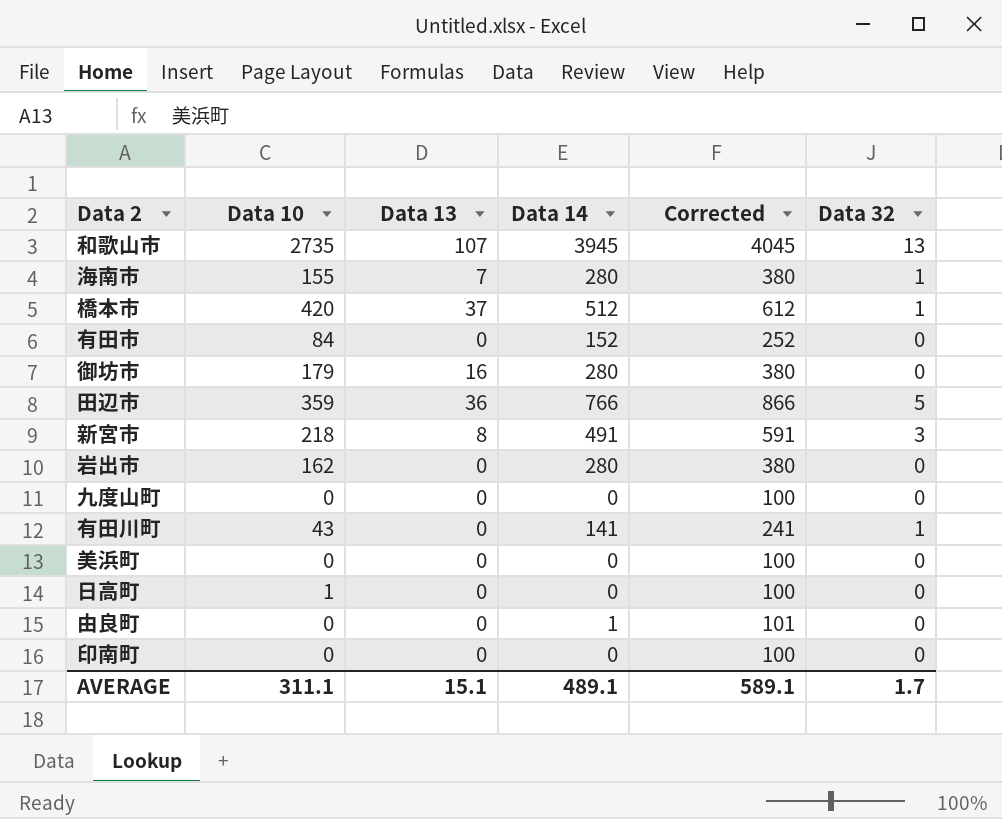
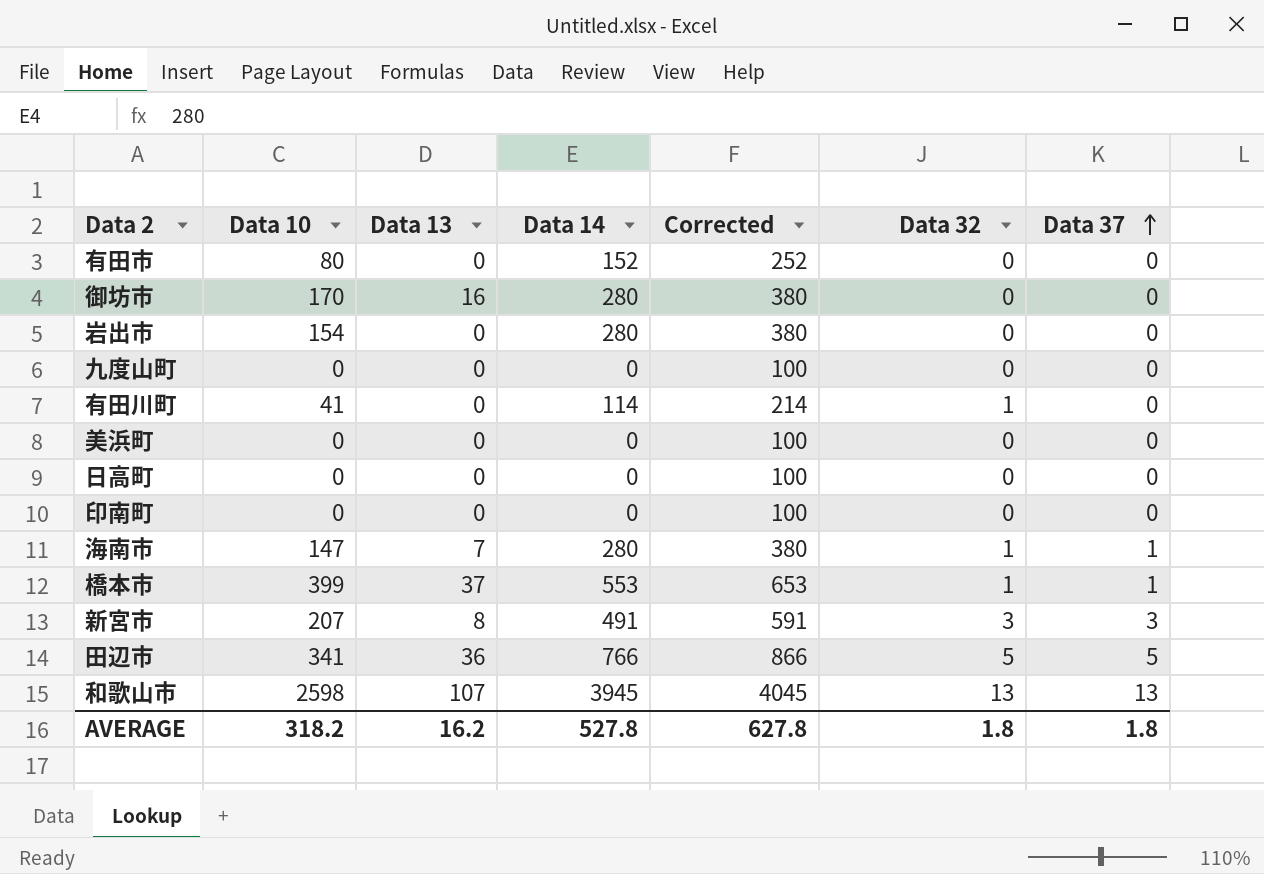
row order: none -> Data 37 ascending
column Data 37 | position: none -> 7
row 由良町: 0 | 0 | 1 | 101 | 0 -> none
有田市 | Data 10: 84 -> 80
御坊市 | Data 10: 179 -> 170
岩出市 | Data 10: 162 -> 154
有田川町 | Data 10: 43 -> 41
有田川町 | Data 14: 141 -> 114
有田川町 | Corrected: 241 -> 214
日高町 | Data 10: 1 -> 0
海南市 | Data 10: 155 -> 147
橋本市 | Data 10: 420 -> 399
橋本市 | Data 14: 512 -> 553
橋本市 | Corrected: 612 -> 653
新宮市 | Data 10: 218 -> 207
田辺市 | Data 10: 359 -> 341
和歌山市 | Data 10: 2735 -> 2598
AVERAGE | Data 10: 311.1 -> 318.2
AVERAGE | Data 13: 15.1 -> 16.2
AVERAGE | Data 14: 489.1 -> 527.8
AVERAGE | Corrected: 589.1 -> 627.8
AVERAGE | Data 32: 1.7 -> 1.8

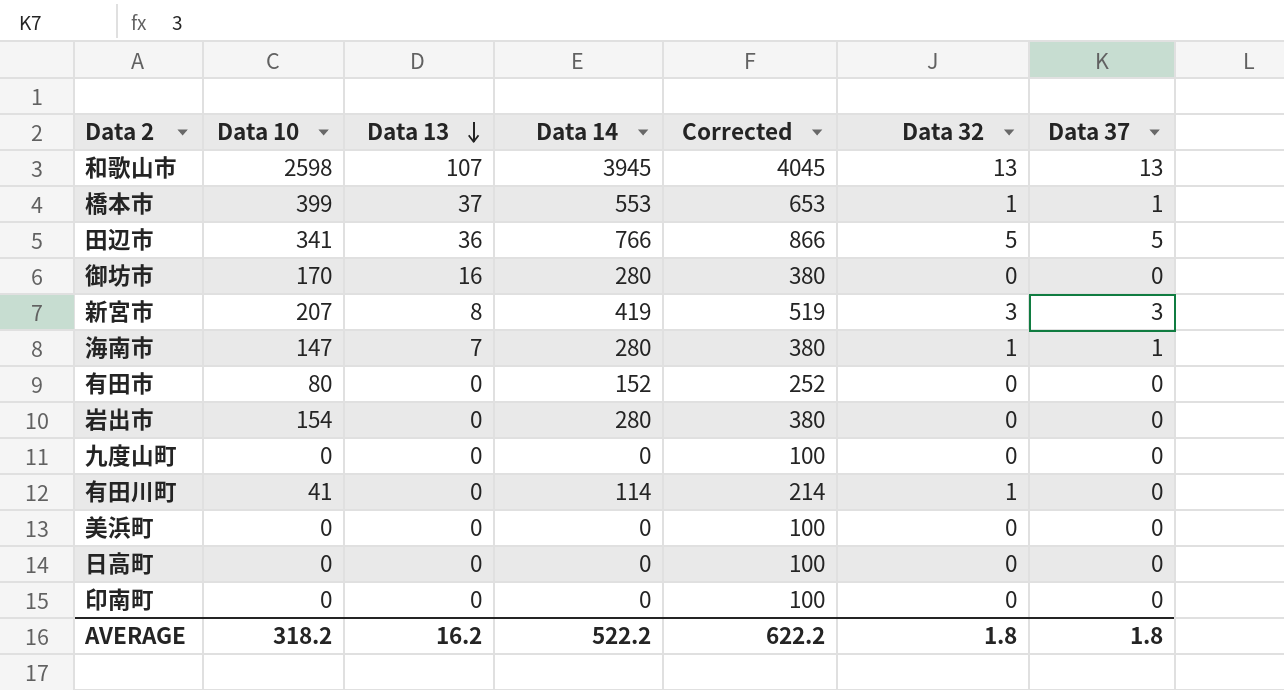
row order: Data 37 ascending -> Data 13 descending
新宮市 | Data 14: 491 -> 419
新宮市 | Corrected: 591 -> 519
AVERAGE | Data 14: 527.8 -> 522.2
AVERAGE | Corrected: 627.8 -> 622.2

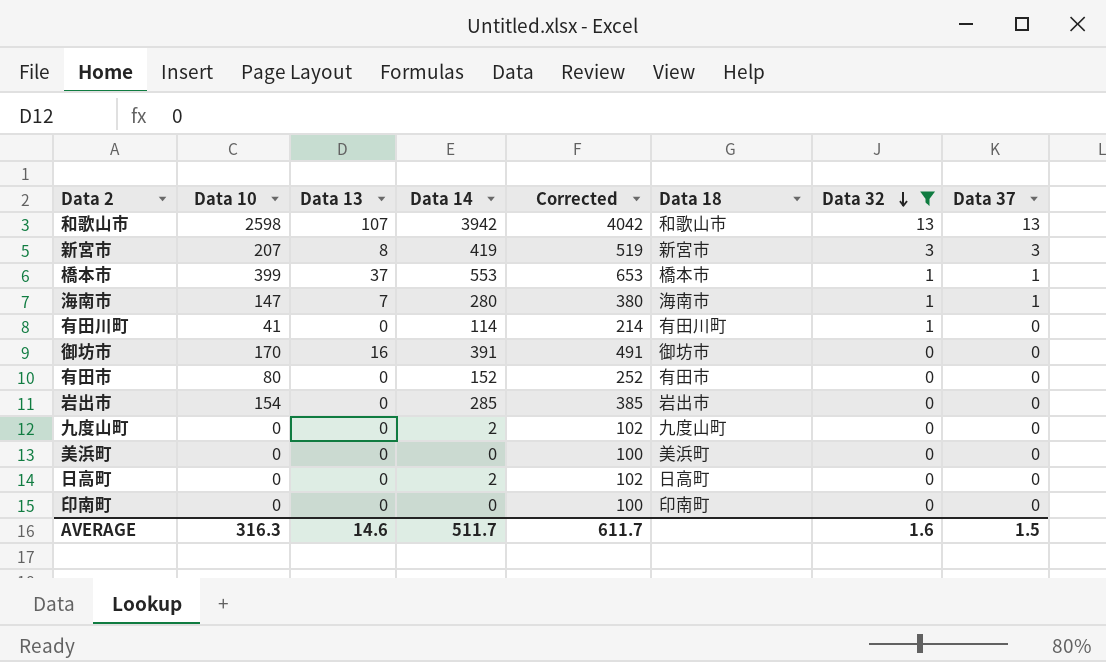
filter: none -> Data 32 != 5
row order: Data 13 descending -> Data 32 descending
column Data 18 | position: none -> 6
和歌山市 | Data 14: 3945 -> 3942
和歌山市 | Corrected: 4045 -> 4042
御坊市 | Data 14: 280 -> 391
御坊市 | Corrected: 380 -> 491
岩出市 | Data 14: 280 -> 285
岩出市 | Corrected: 380 -> 385
九度山町 | Data 14: 0 -> 2
九度山町 | Corrected: 100 -> 102
日高町 | Data 14: 0 -> 2
日高町 | Corrected: 100 -> 102
AVERAGE | Data 10: 318.2 -> 316.3
AVERAGE | Data 13: 16.2 -> 14.6
AVERAGE | Data 14: 522.2 -> 511.7
AVERAGE | Corrected: 622.2 -> 611.7
AVERAGE | Data 32: 1.8 -> 1.6
AVERAGE | Data 37: 1.8 -> 1.5

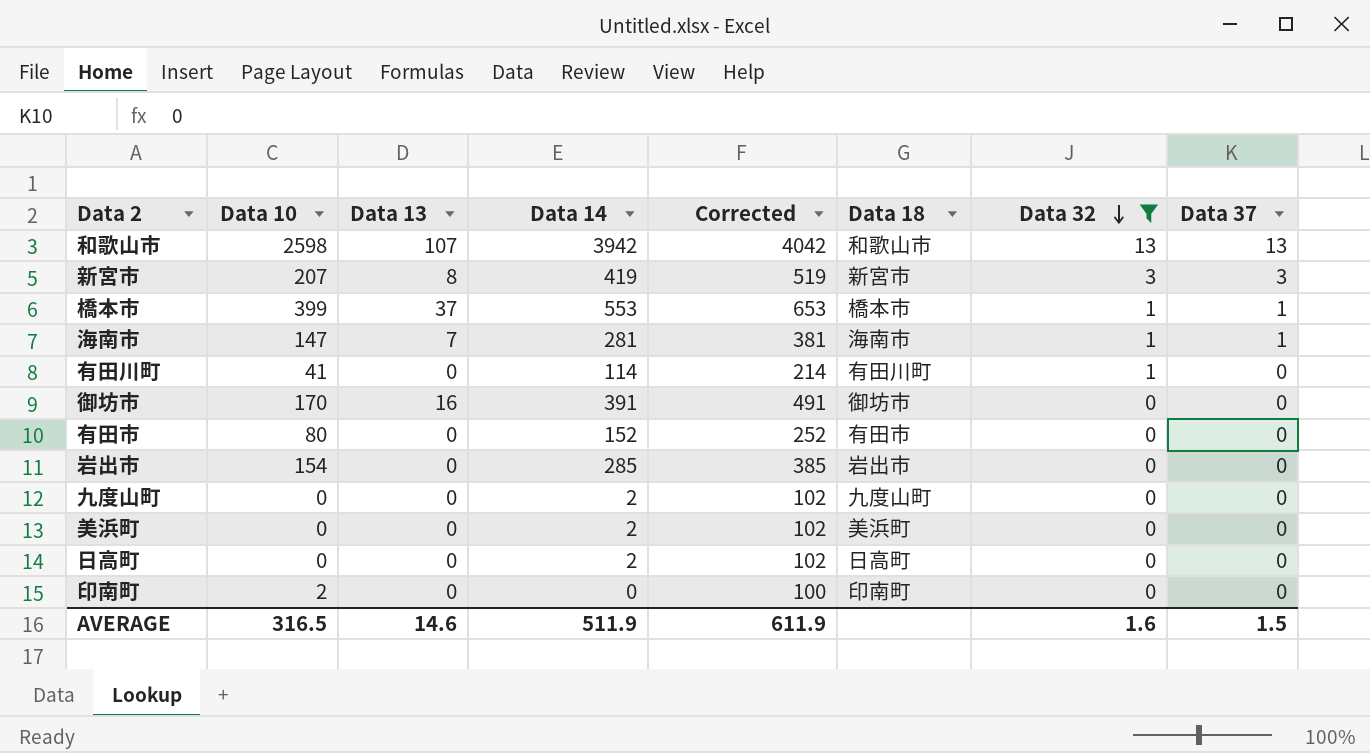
海南市 | Data 14: 280 -> 281
海南市 | Corrected: 380 -> 381
美浜町 | Data 14: 0 -> 2
美浜町 | Corrected: 100 -> 102
印南町 | Data 10: 0 -> 2
AVERAGE | Data 10: 316.3 -> 316.5
AVERAGE | Data 14: 511.7 -> 511.9
AVERAGE | Corrected: 611.7 -> 611.9

